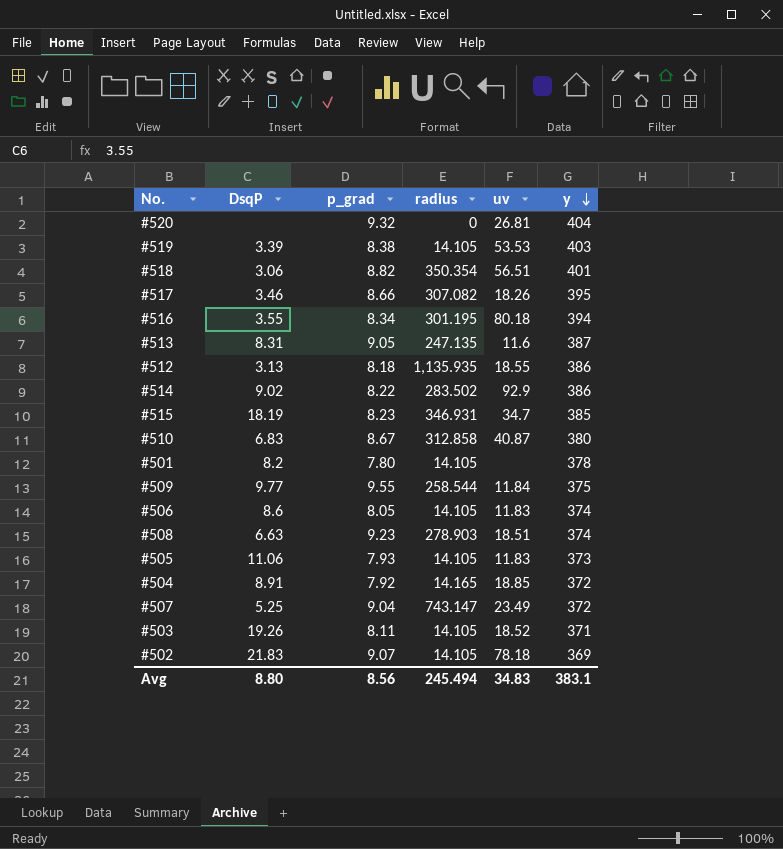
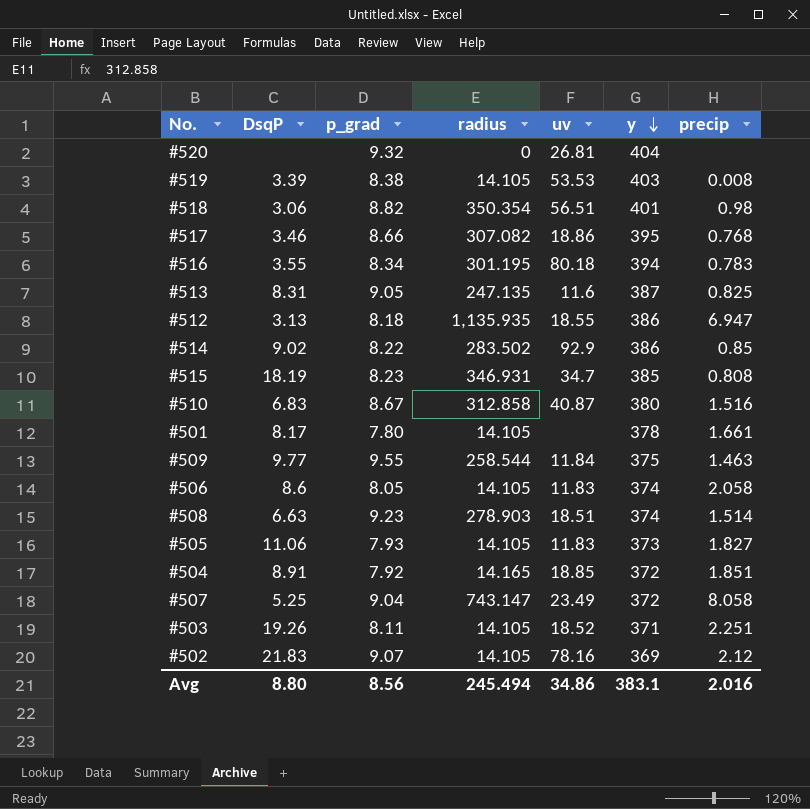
column precip | position: none -> 7
#517 | uv: 18.26 -> 18.86
#501 | DsqP: 8.2 -> 8.17
#502 | uv: 78.18 -> 78.16
Avg | uv: 34.83 -> 34.86

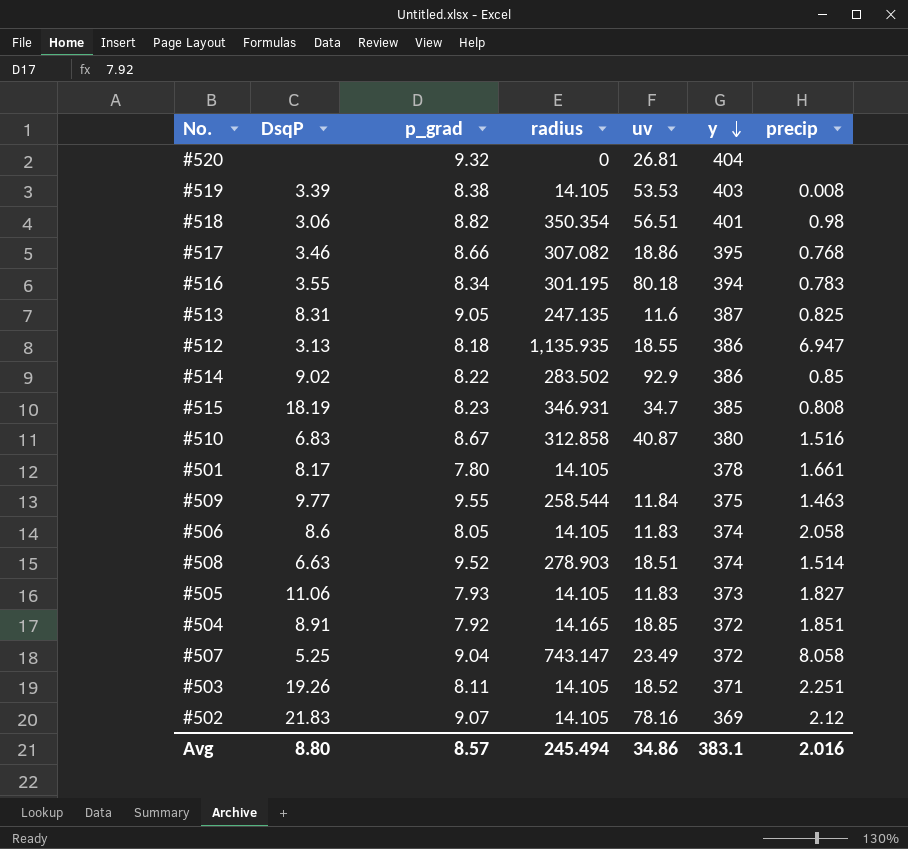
#508 | p_grad: 9.23 -> 9.52
Avg | p_grad: 8.56 -> 8.57

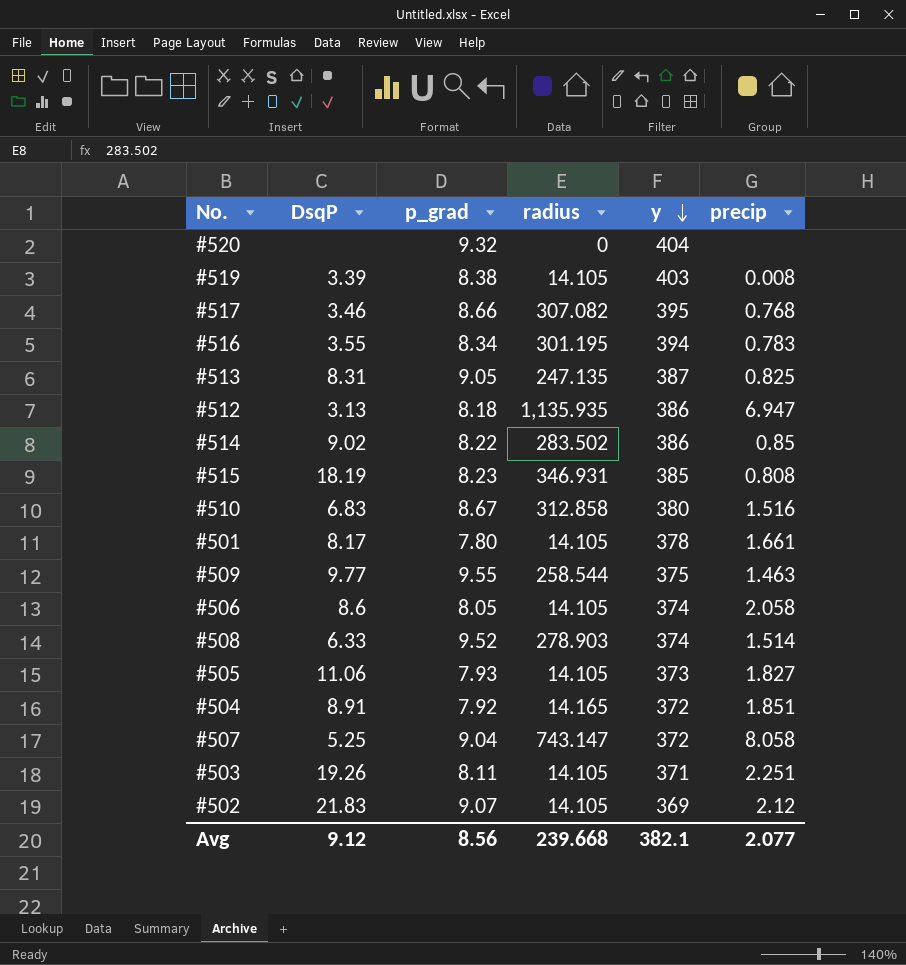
column uv | position: 5 -> none
row #518: 3.06 | 8.82 | 350.354 | 56.51 | 401 | 0.98 -> none
#508 | DsqP: 6.63 -> 6.33
Avg | DsqP: 8.80 -> 9.12
Avg | p_grad: 8.57 -> 8.56
Avg | radius: 245.494 -> 239.668
Avg | y: 383.1 -> 382.1
Avg | precip: 2.016 -> 2.077

